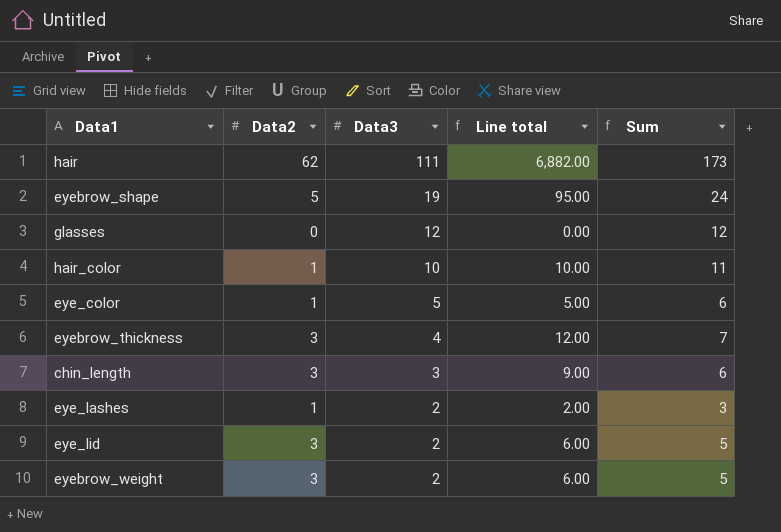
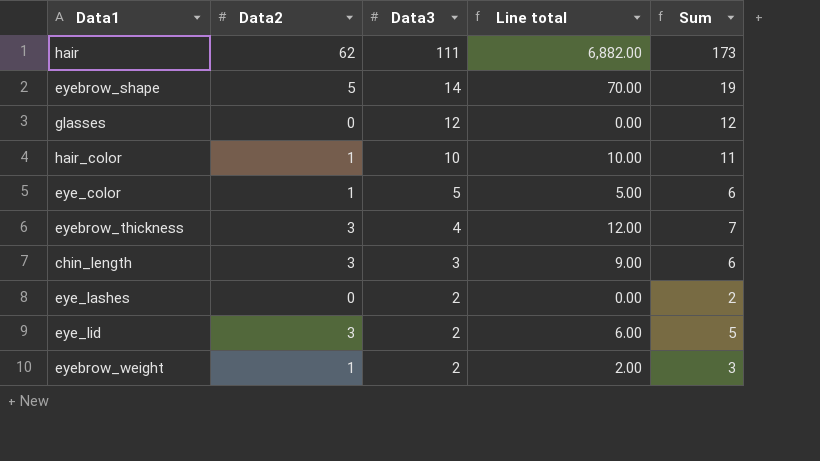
eyebrow_shape | Data3: 19 -> 14
eyebrow_shape | Line total: 95.00 -> 70.00
eyebrow_shape | Sum: 24 -> 19
eye_lashes | Data2: 1 -> 0
eye_lashes | Line total: 2.00 -> 0.00
eye_lashes | Sum: 3 -> 2
eyebrow_weight | Data2: 3 -> 1
eyebrow_weight | Line total: 6.00 -> 2.00
eyebrow_weight | Sum: 5 -> 3

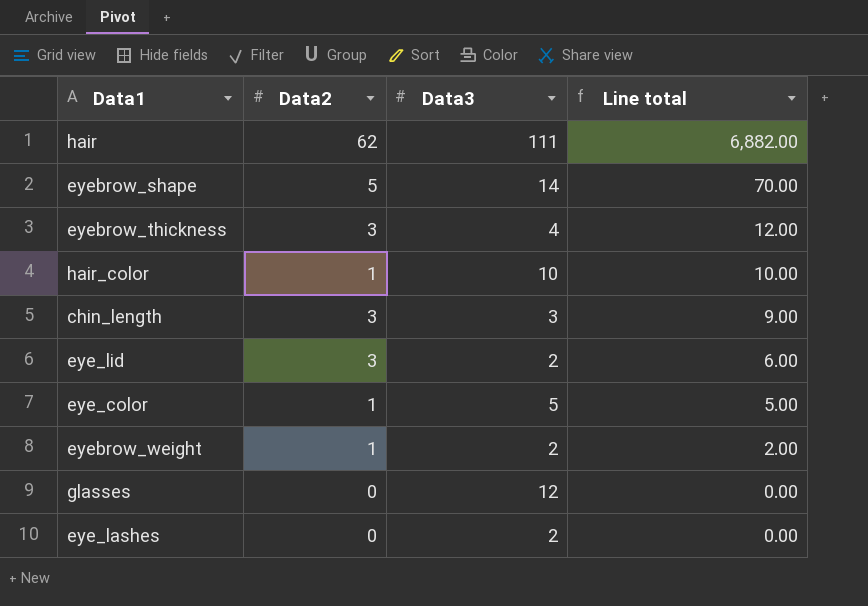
row order: Data3 descending -> Line total descending
column Sum | formula: [Data2] + [Data3] -> none

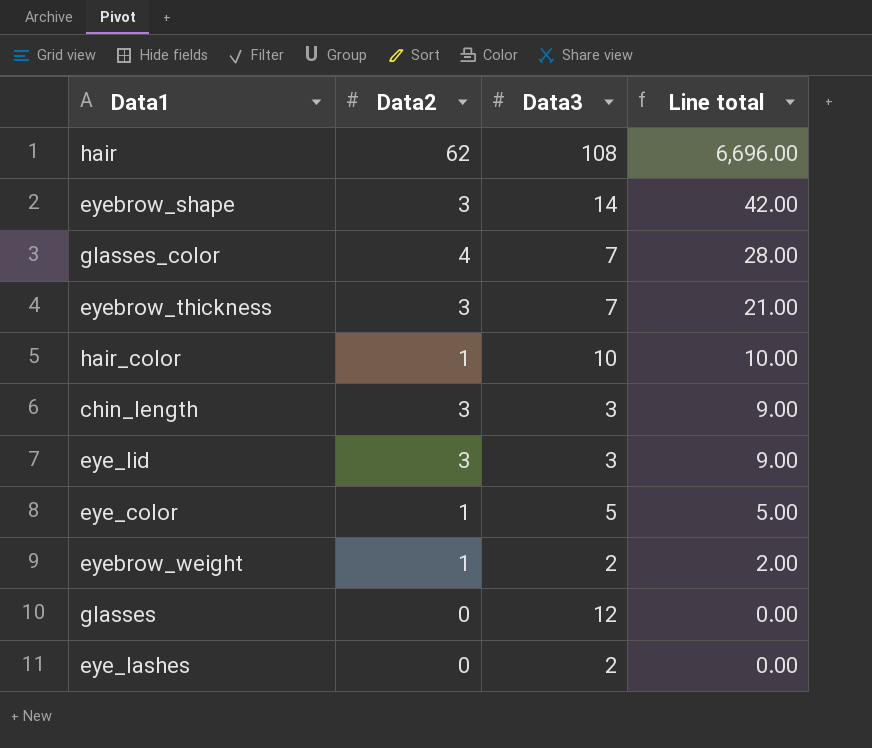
hair | Data3: 111 -> 108
hair | Line total: 6,882.00 -> 6,696.00
eyebrow_shape | Data2: 5 -> 3
eyebrow_shape | Line total: 70.00 -> 42.00
row glasses_color: none -> 4 | 7 | 28.00
eyebrow_thickness | Data3: 4 -> 7
eyebrow_thickness | Line total: 12.00 -> 21.00
eye_lid | Data3: 2 -> 3
eye_lid | Line total: 6.00 -> 9.00

